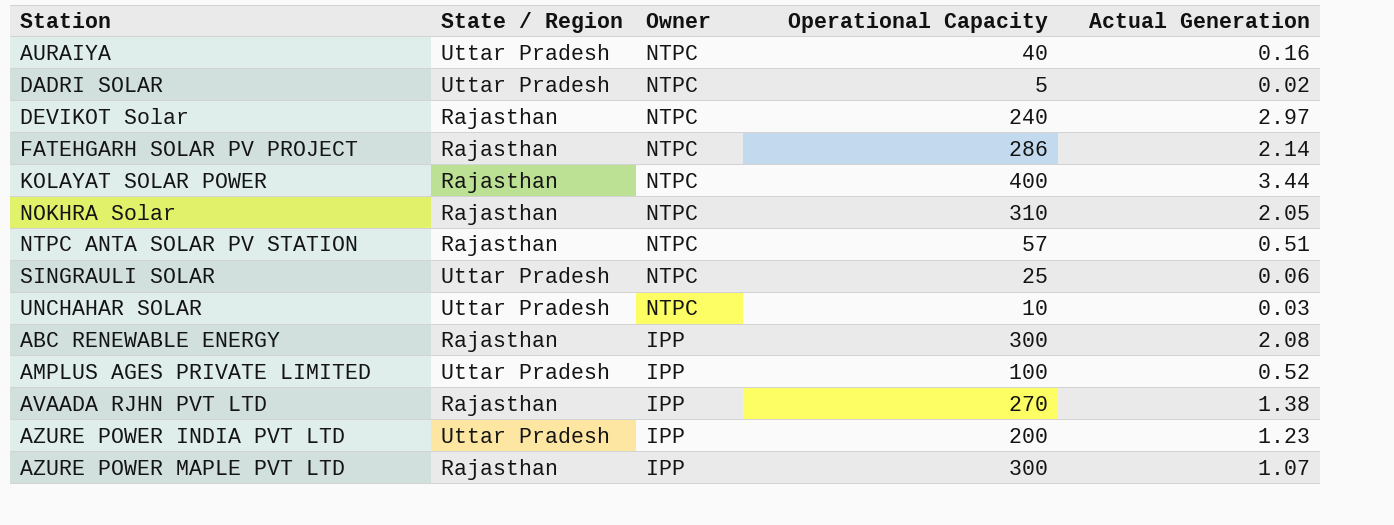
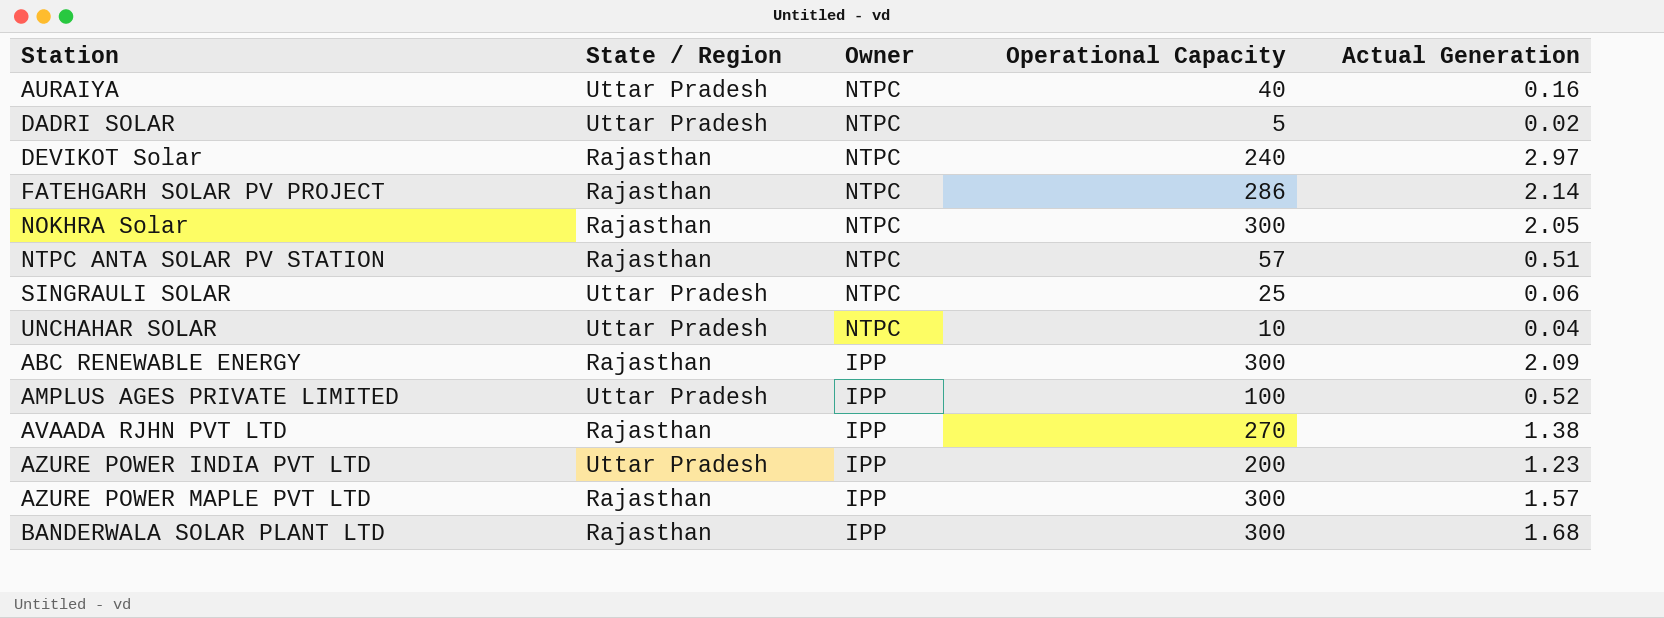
row KOLAYAT SOLAR POWER: Rajasthan | NTPC | 400 | 3.44 -> none
NOKHRA Solar | Operational Capacity: 310 -> 300
UNCHAHAR SOLAR | Actual Generation: 0.03 -> 0.04
ABC RENEWABLE ENERGY | Actual Generation: 2.08 -> 2.09
AZURE POWER MAPLE PVT LTD | Actual Generation: 1.07 -> 1.57
row BANDERWALA SOLAR PLANT LTD: none -> Rajasthan | IPP | 300 | 1.68

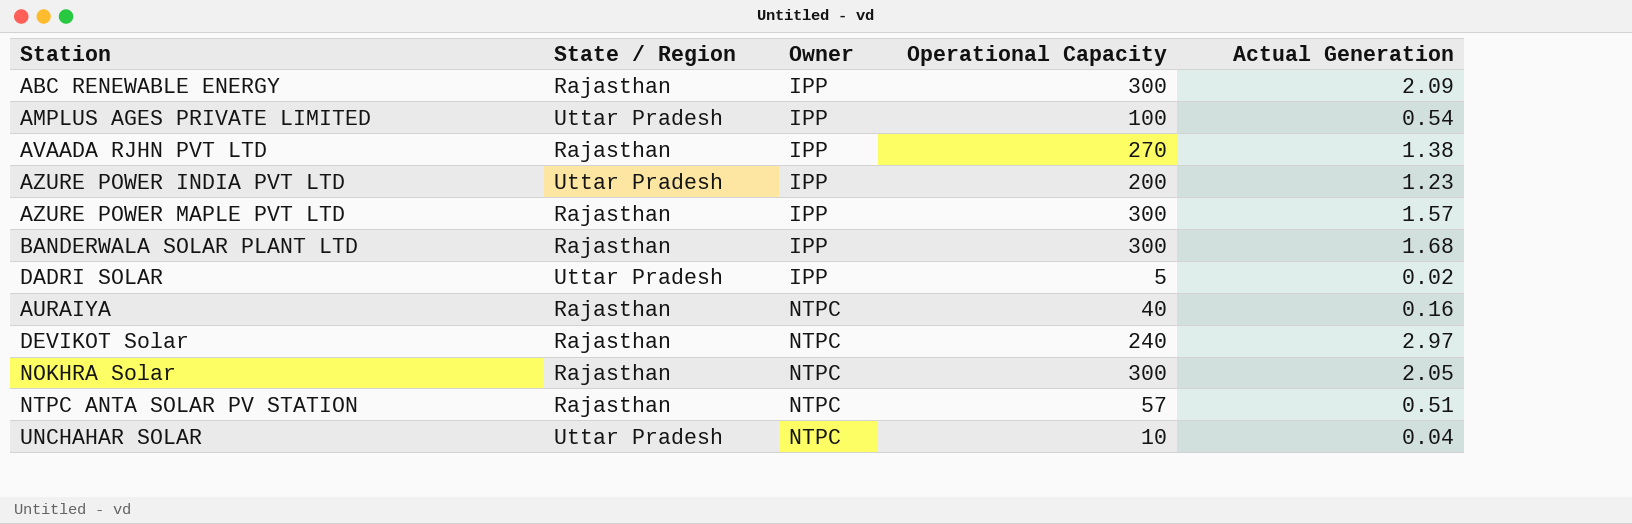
row order: Owner descending -> Owner ascending
row FATEHGARH SOLAR PV PROJECT: Rajasthan | NTPC | 286 | 2.14 -> none
row SINGRAULI SOLAR: Uttar Pradesh | NTPC | 25 | 0.06 -> none
AMPLUS AGES PRIVATE LIMITED | Actual Generation: 0.52 -> 0.54
DADRI SOLAR | Owner: NTPC -> IPP
AURAIYA | State / Region: Uttar Pradesh -> Rajasthan

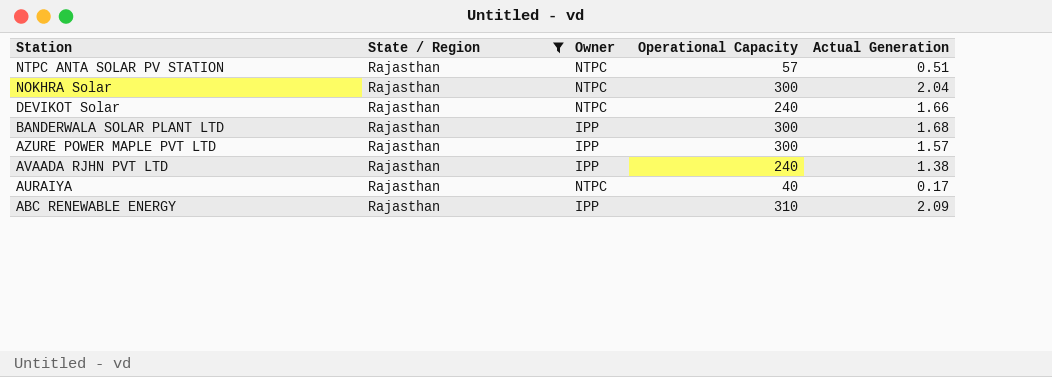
filter: none -> State / Region = Rajasthan
row order: Owner ascending -> Station descending
NOKHRA Solar | Actual Generation: 2.05 -> 2.04
DEVIKOT Solar | Actual Generation: 2.97 -> 1.66
AVAADA RJHN PVT LTD | Operational Capacity: 270 -> 240
AURAIYA | Actual Generation: 0.16 -> 0.17
ABC RENEWABLE ENERGY | Operational Capacity: 300 -> 310

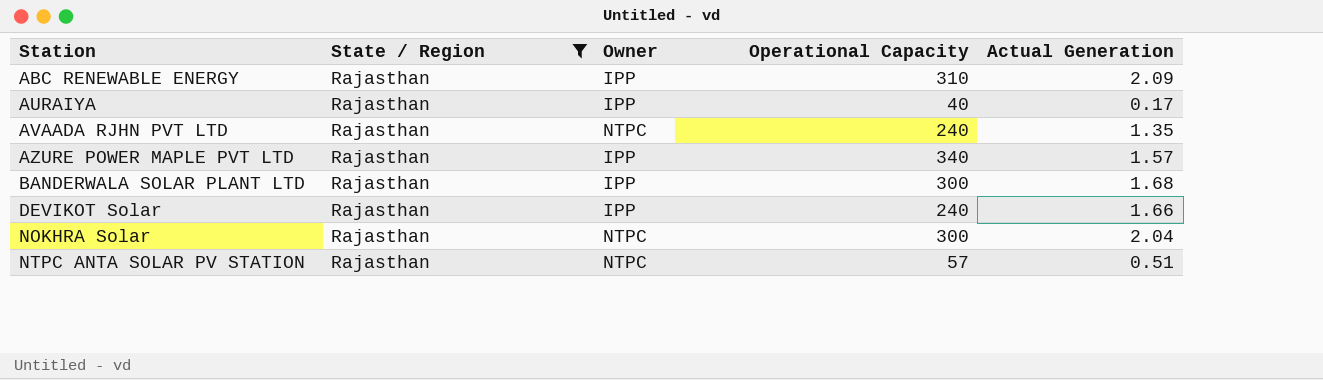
row order: Station descending -> Station ascending
AURAIYA | Owner: NTPC -> IPP
AVAADA RJHN PVT LTD | Owner: IPP -> NTPC
AVAADA RJHN PVT LTD | Actual Generation: 1.38 -> 1.35
AZURE POWER MAPLE PVT LTD | Operational Capacity: 300 -> 340
DEVIKOT Solar | Owner: NTPC -> IPP

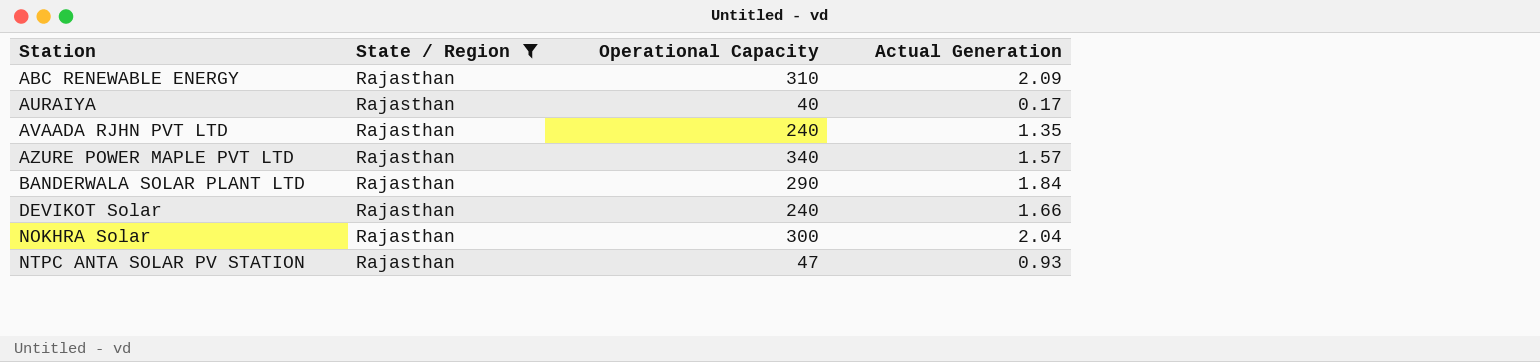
column Owner | position: 3 -> none
BANDERWALA SOLAR PLANT LTD | Operational Capacity: 300 -> 290
BANDERWALA SOLAR PLANT LTD | Actual Generation: 1.68 -> 1.84
NTPC ANTA SOLAR PV STATION | Operational Capacity: 57 -> 47
NTPC ANTA SOLAR PV STATION | Actual Generation: 0.51 -> 0.93

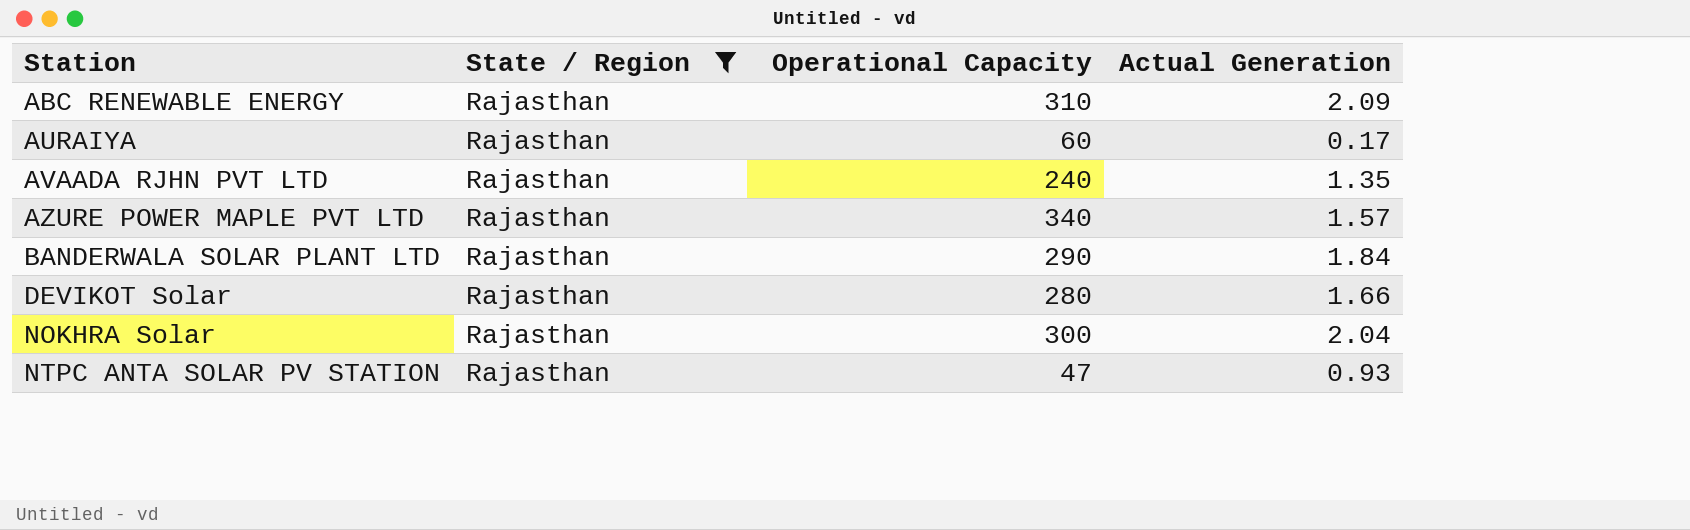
AURAIYA | Operational Capacity: 40 -> 60
DEVIKOT Solar | Operational Capacity: 240 -> 280

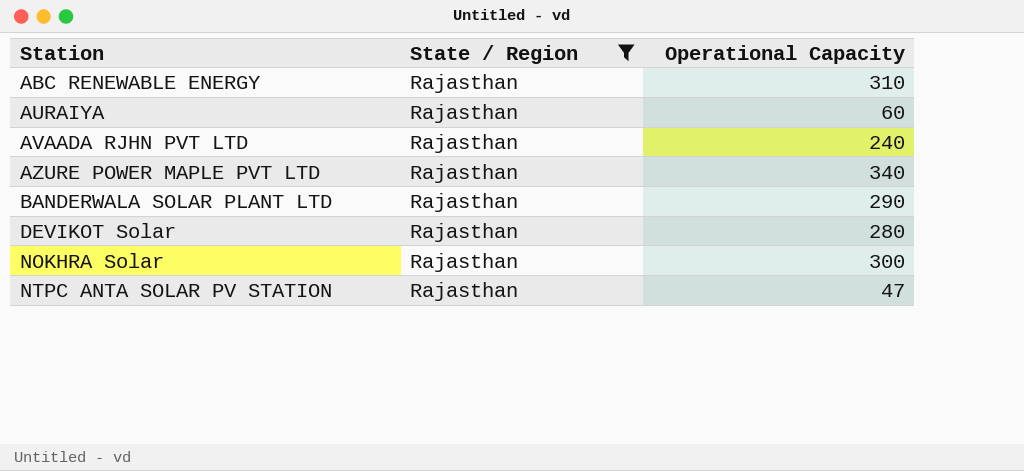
column Actual Generation | position: 4 -> none

